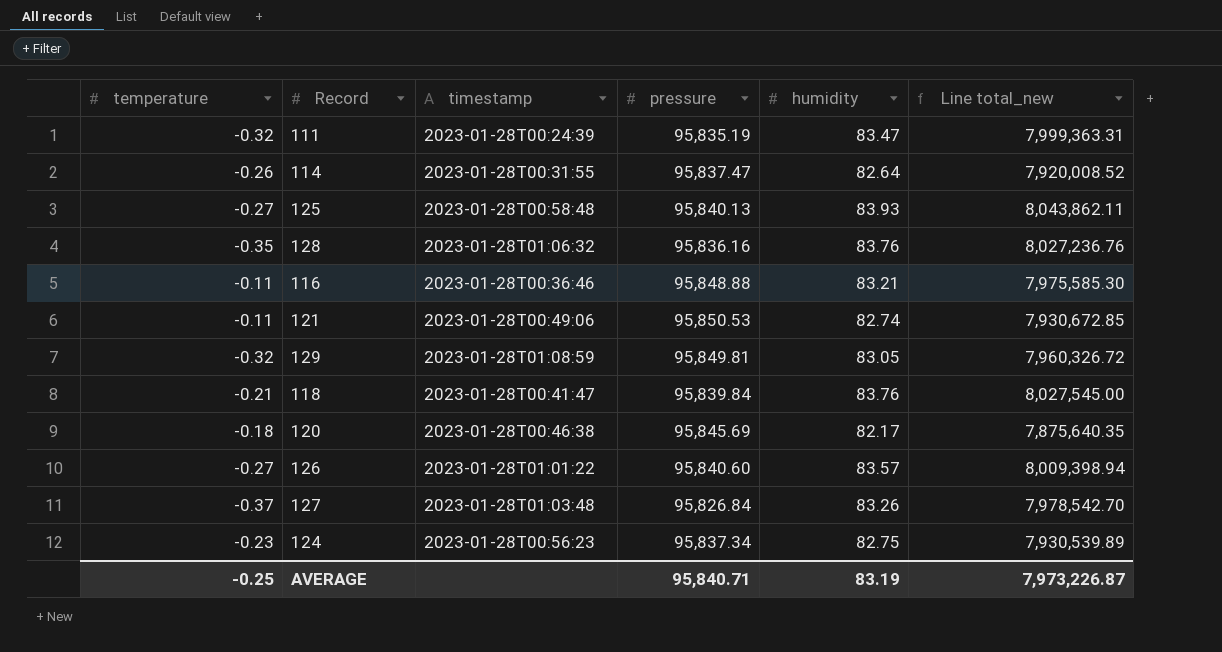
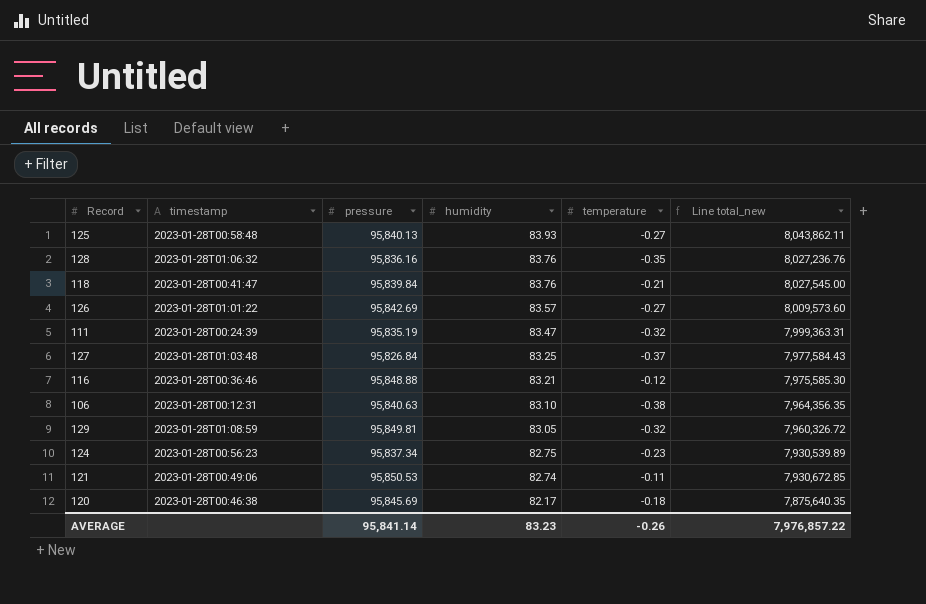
row order: none -> humidity descending
column temperature | position: 1 -> 5
row 114: -0.26 | 2023-01-28T00:31:55 | 95,837.47 | 82.64 | 7,920,008.52 -> none
126 | pressure: 95,840.60 -> 95,842.69
126 | Line total_new: 8,009,398.94 -> 8,009,573.60
127 | humidity: 83.26 -> 83.25
127 | Line total_new: 7,978,542.70 -> 7,977,584.43
116 | temperature: -0.11 -> -0.12
row 106: none -> 2023-01-28T00:12:31 | 95,840.63 | 83.10 | -0.38 | 7,964,356.35
AVERAGE | pressure: 95,840.71 -> 95,841.14
AVERAGE | humidity: 83.19 -> 83.23
AVERAGE | temperature: -0.25 -> -0.26
AVERAGE | Line total_new: 7,973,226.87 -> 7,976,857.22

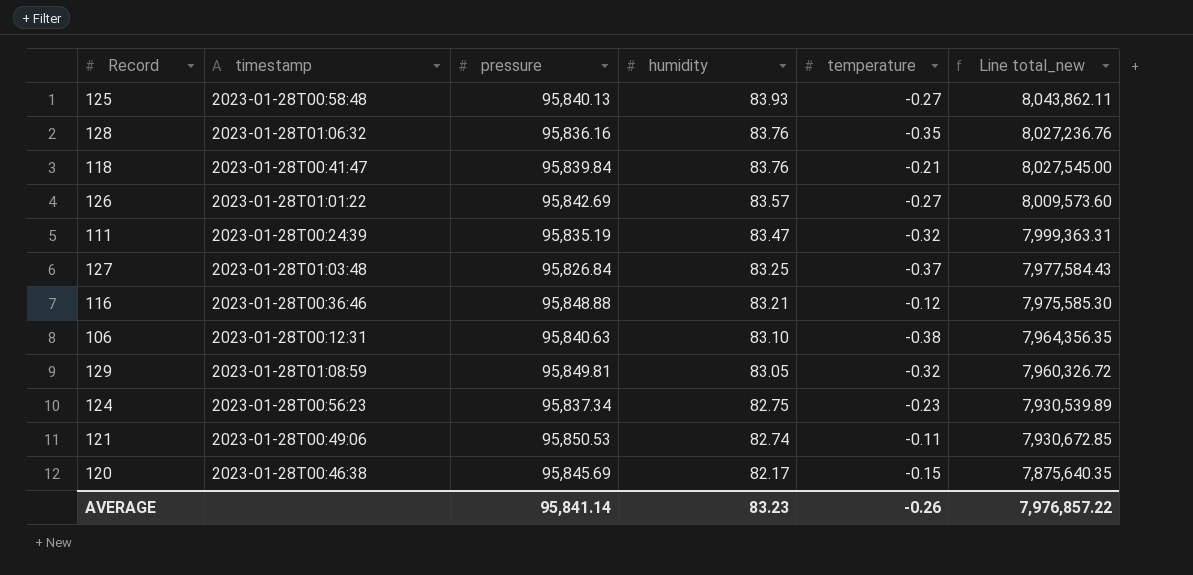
120 | temperature: -0.18 -> -0.15

